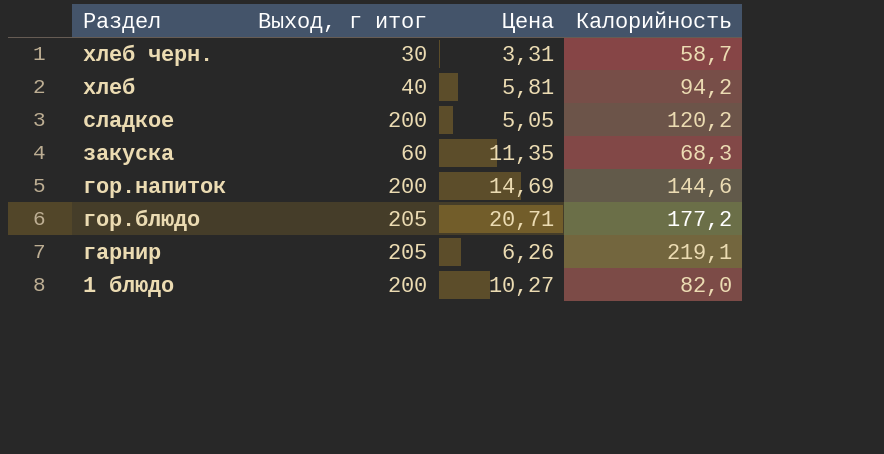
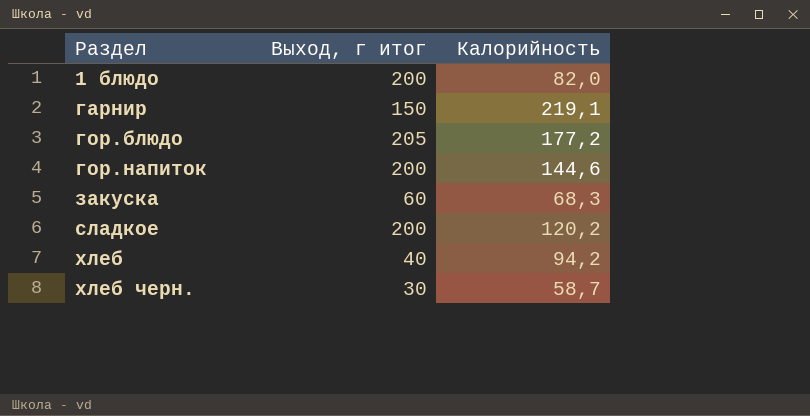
row order: Раздел descending -> Раздел ascending
column Цена | position: 3 -> none
гарнир | Выход, г итог: 205 -> 150

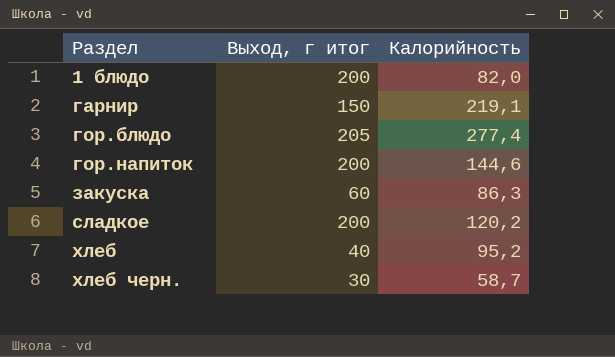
гор.блюдо | Калорийность: 177,2 -> 277,4
закуска | Калорийность: 68,3 -> 86,3
хлеб | Калорийность: 94,2 -> 95,2

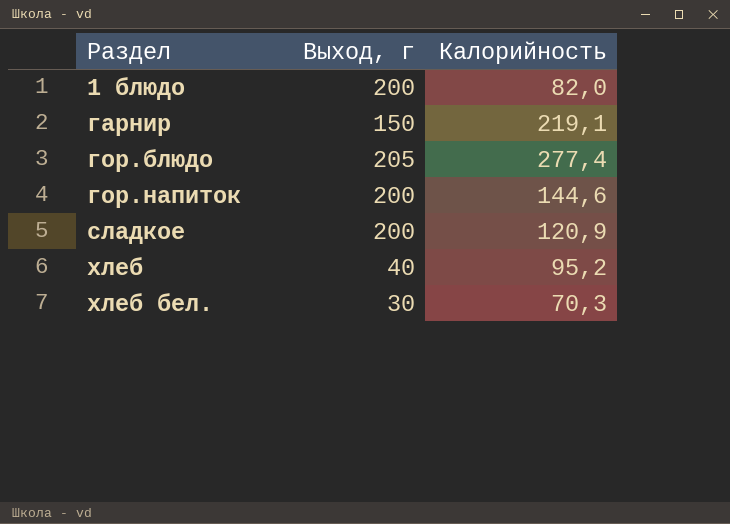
column name: Выход, г итог -> Выход, г
row закуска: 60 | 86,3 -> none
row хлеб черн.: 30 | 58,7 -> none
сладкое | Калорийность: 120,2 -> 120,9
row хлеб бел.: none -> 30 | 70,3

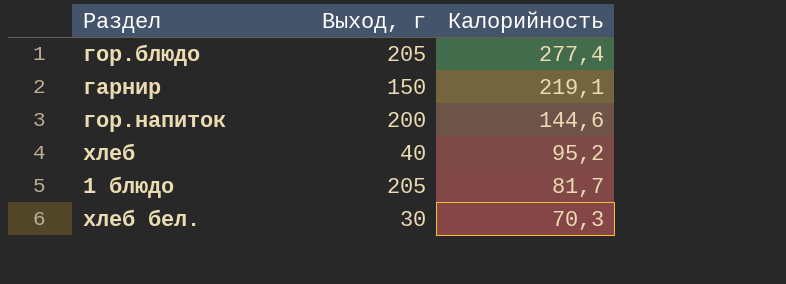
row order: Раздел ascending -> Калорийность descending
row сладкое: 200 | 120,9 -> none
1 блюдо | Выход, г: 200 -> 205
1 блюдо | Калорийность: 82,0 -> 81,7

